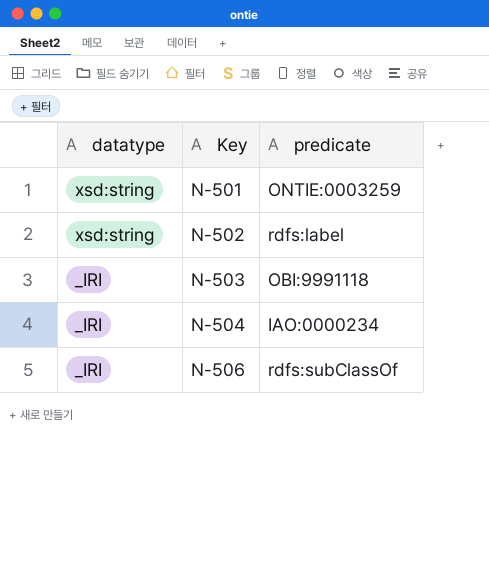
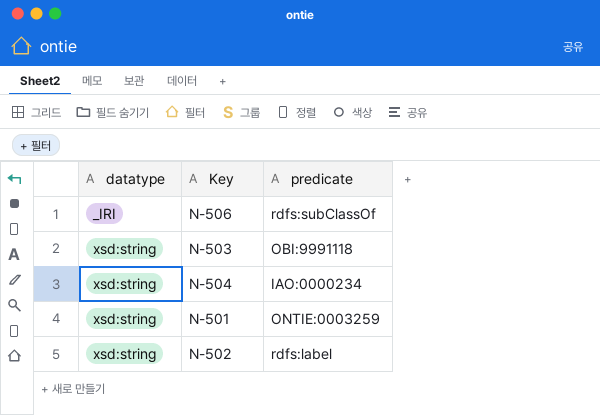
row order: datatype descending -> datatype ascending
N-503 | datatype: _IRI -> xsd:string
N-504 | datatype: _IRI -> xsd:string

